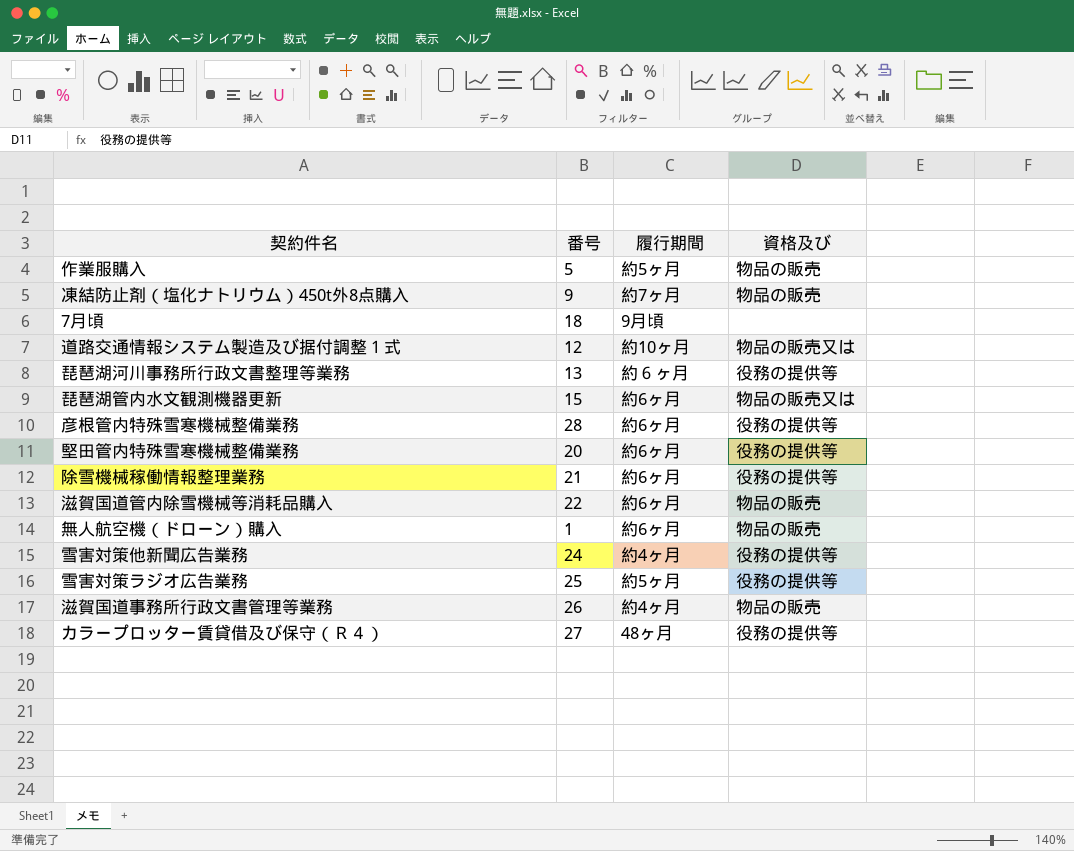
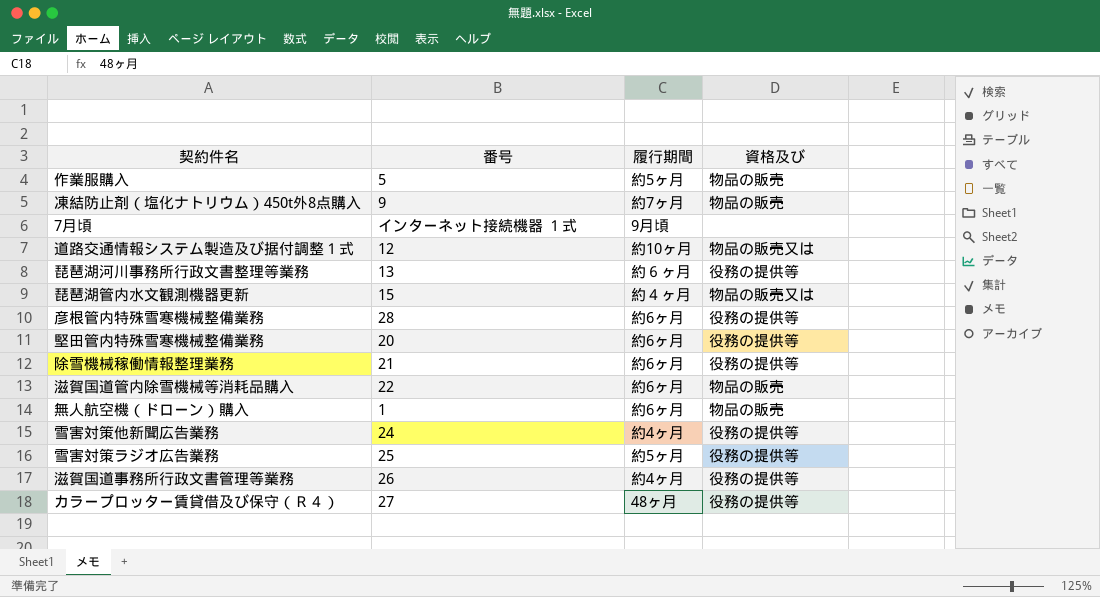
7月頃 | 番号: 18 -> インターネット接続機器 １式
琵琶湖管内水文観測機器更新 | 履行期間: 約6ヶ月 -> 約４ヶ月
滋賀国道事務所行政文書管理等業務 | 資格及び: 物品の販売 -> 役務の提供等

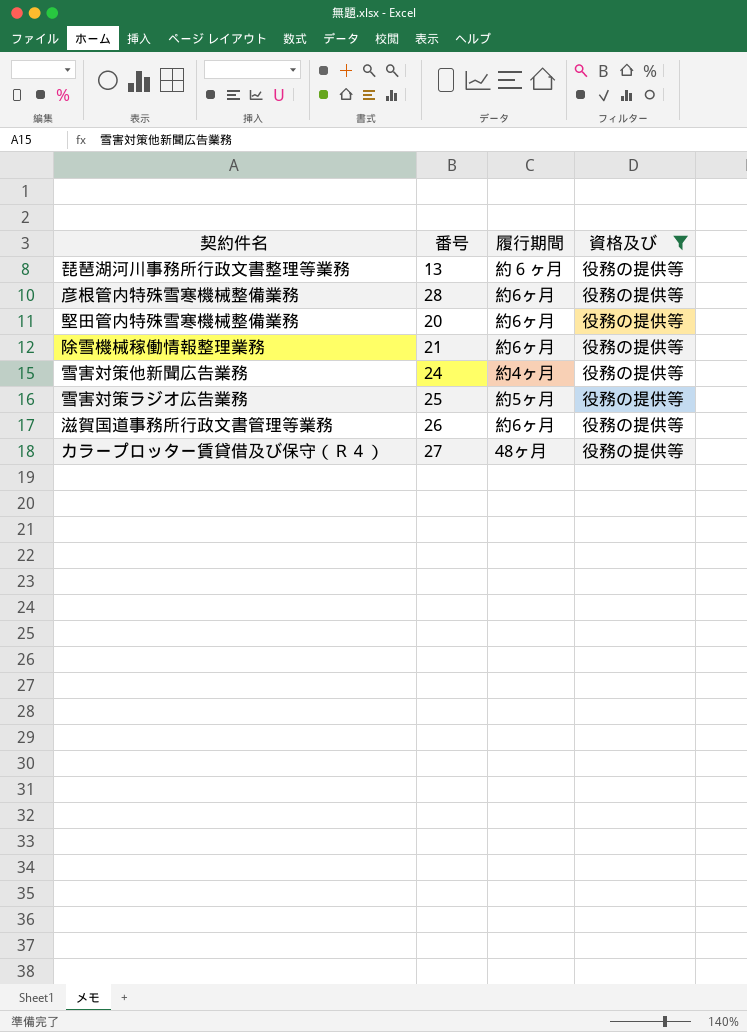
filter: none -> 資格及び = 役務の提供等
滋賀国道事務所行政文書管理等業務 | 履行期間: 約4ヶ月 -> 約6ヶ月

